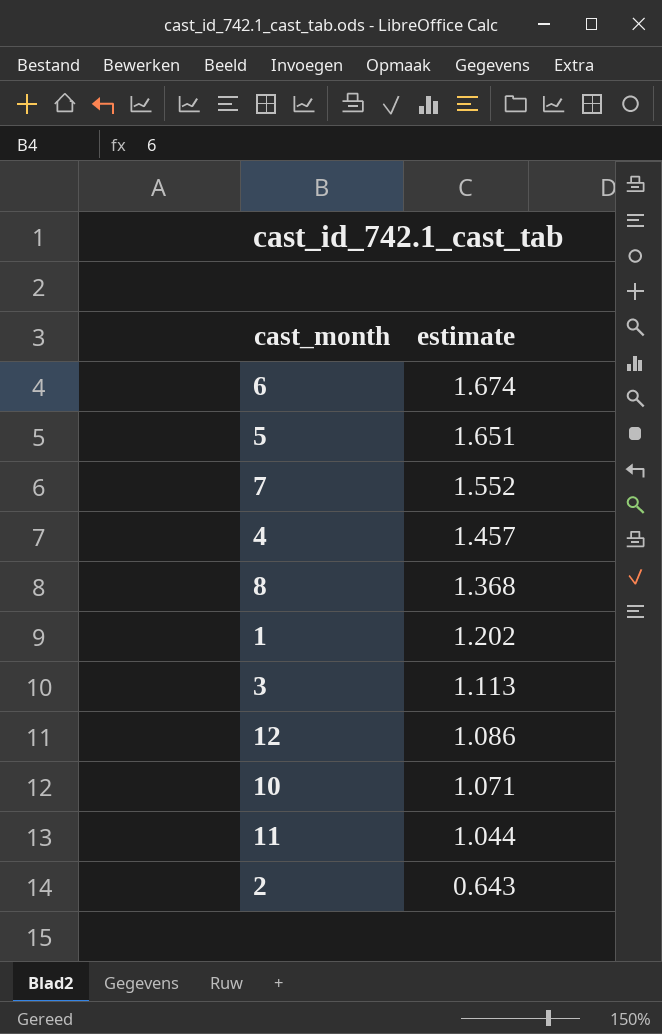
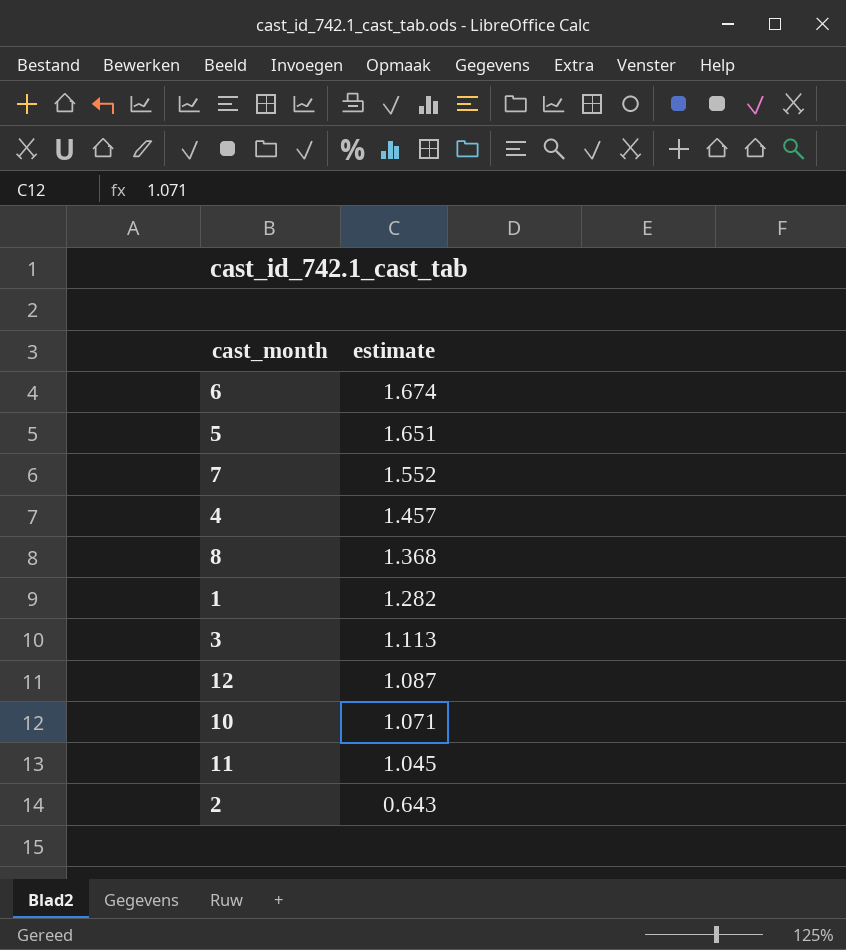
1 | estimate: 1.202 -> 1.282
12 | estimate: 1.086 -> 1.087
11 | estimate: 1.044 -> 1.045

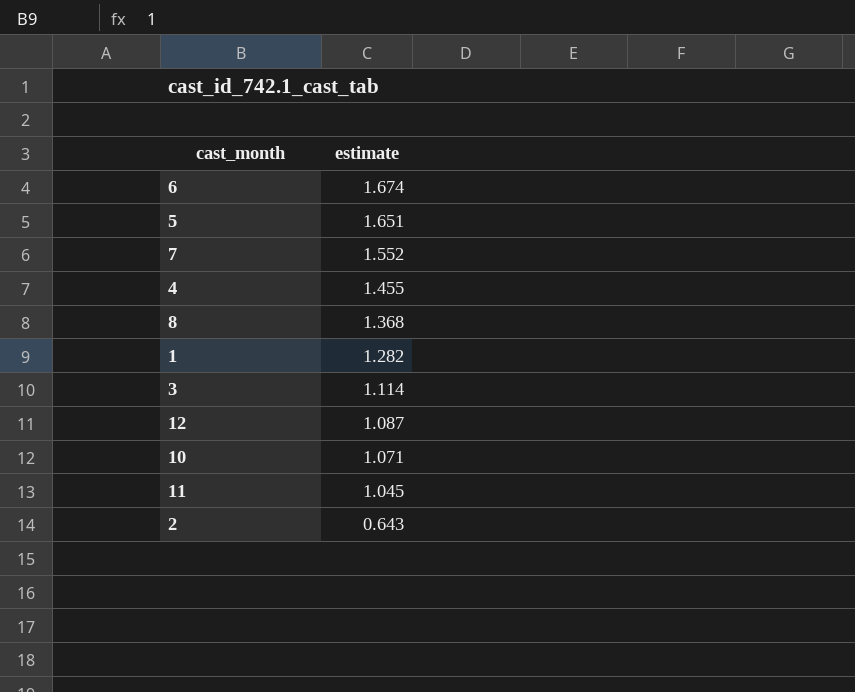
4 | estimate: 1.457 -> 1.455
3 | estimate: 1.113 -> 1.114

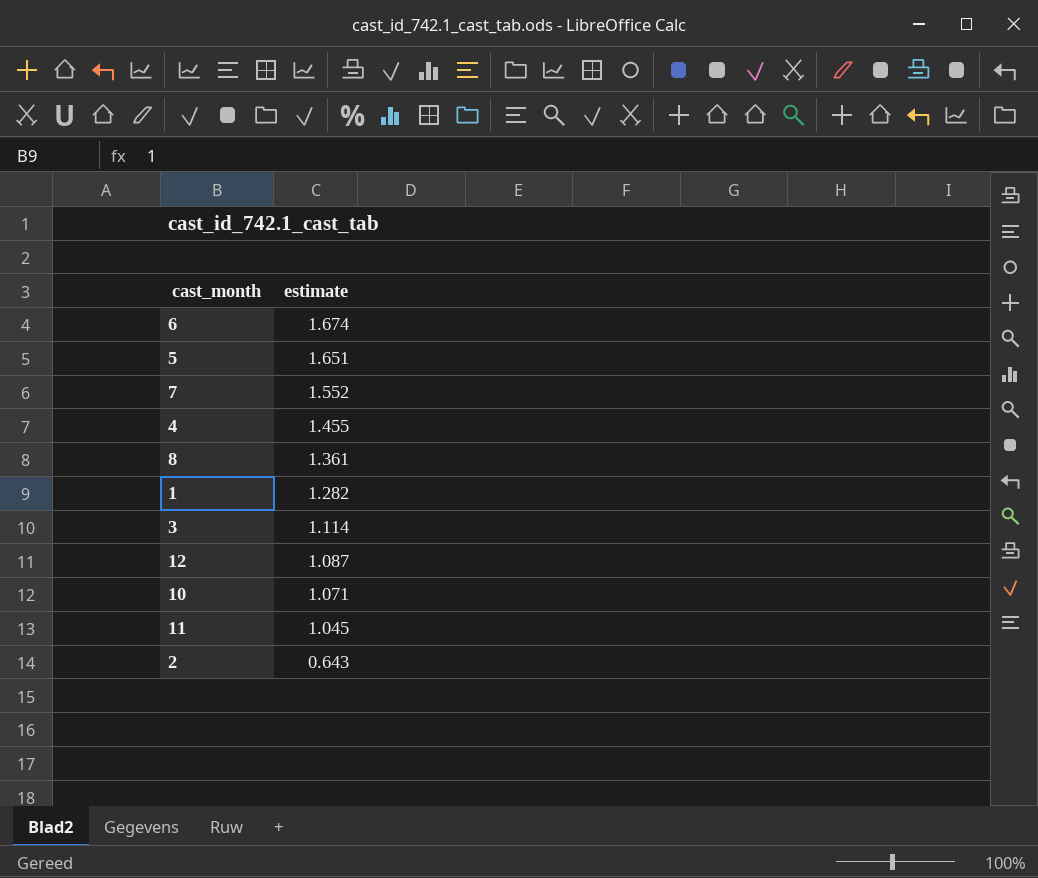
8 | estimate: 1.368 -> 1.361

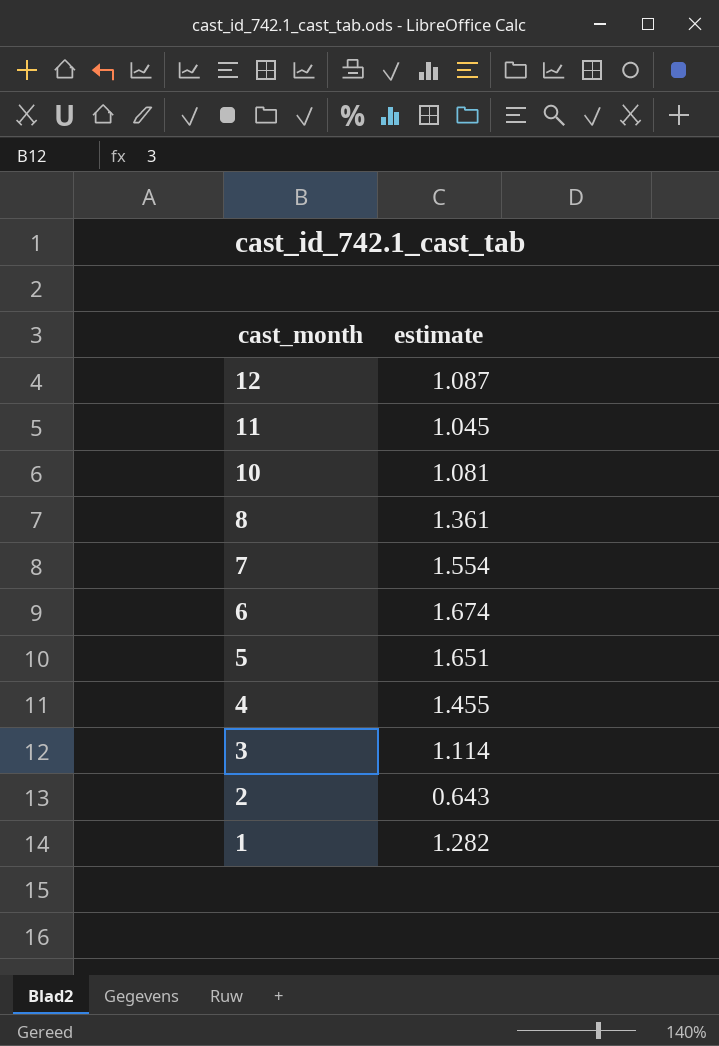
row order: estimate descending -> cast_month descending
10 | estimate: 1.071 -> 1.081
7 | estimate: 1.552 -> 1.554

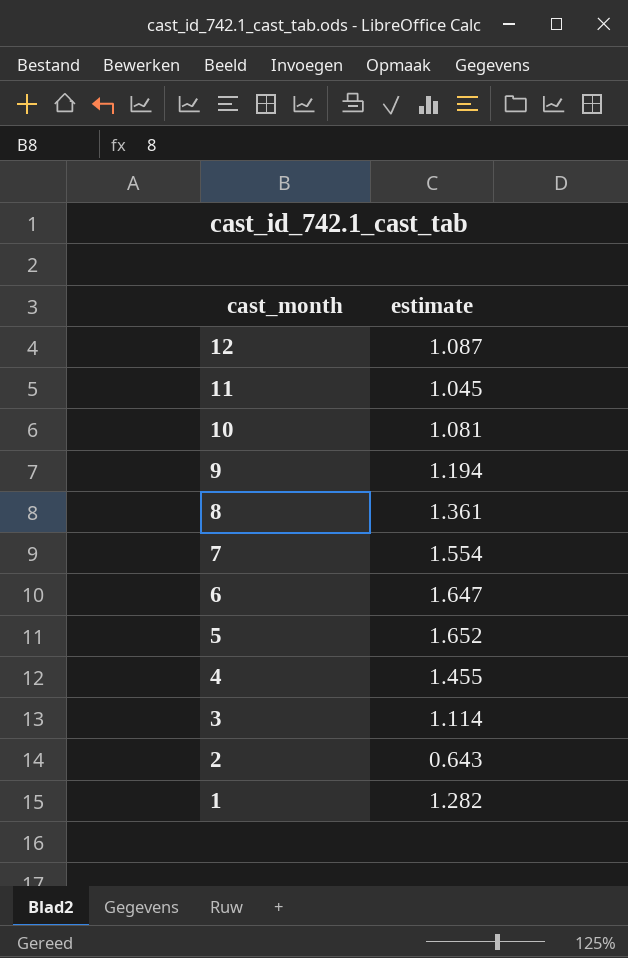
row 9: none -> 1.194
6 | estimate: 1.674 -> 1.647
5 | estimate: 1.651 -> 1.652

